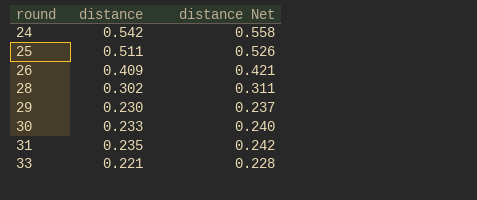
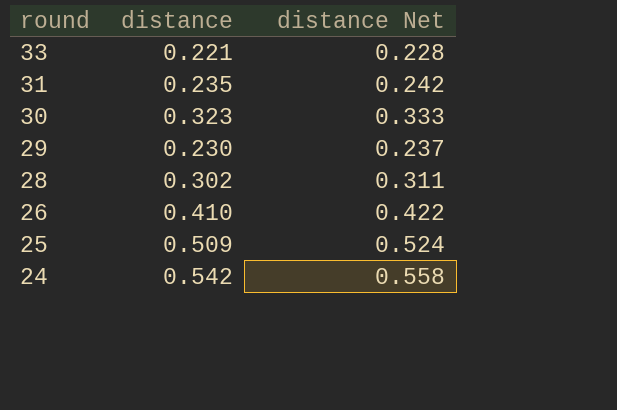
row order: round ascending -> round descending
30 | distance: 0.233 -> 0.323
30 | distance Net: 0.240 -> 0.333
26 | distance: 0.409 -> 0.410
26 | distance Net: 0.421 -> 0.422
25 | distance: 0.511 -> 0.509
25 | distance Net: 0.526 -> 0.524

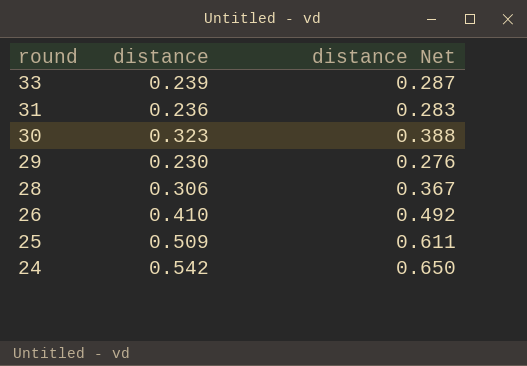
column distance Net | formula: [distance] * 1.03 -> [distance] * 1.2
33 | distance: 0.221 -> 0.239
31 | distance: 0.235 -> 0.236
28 | distance: 0.302 -> 0.306

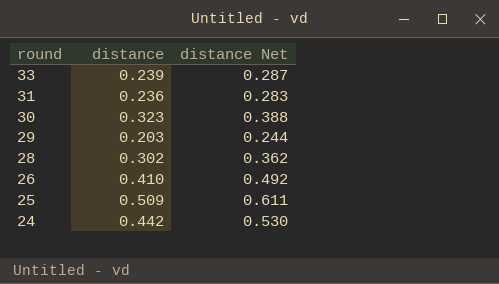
29 | distance: 0.230 -> 0.203
29 | distance Net: 0.276 -> 0.244
28 | distance: 0.306 -> 0.302
28 | distance Net: 0.367 -> 0.362
24 | distance: 0.542 -> 0.442
24 | distance Net: 0.650 -> 0.530

